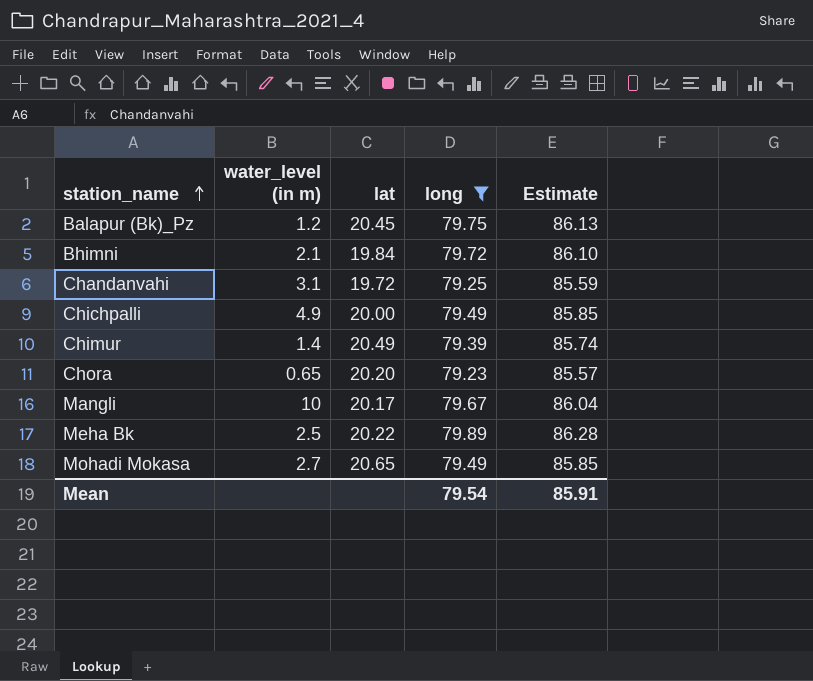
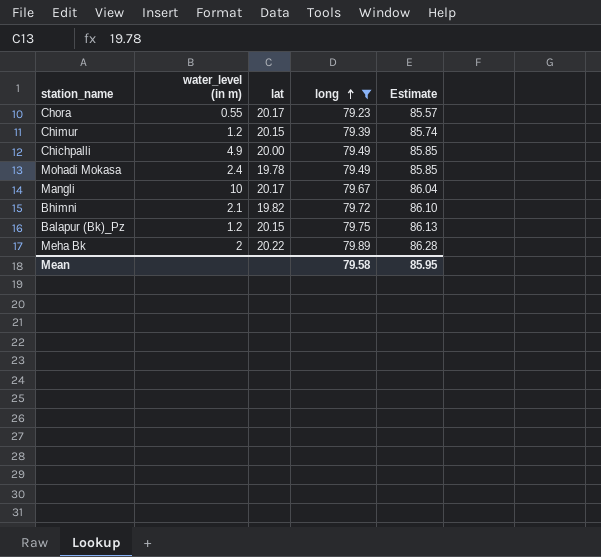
row order: station_name ascending -> long ascending
row Chandanvahi: 3.1 | 19.72 | 79.25 | 85.59 -> none
Chora | water_level (in m): 0.65 -> 0.55
Chora | lat: 20.20 -> 20.17
Chimur | water_level (in m): 1.4 -> 1.2
Chimur | lat: 20.49 -> 20.15
Mohadi Mokasa | water_level (in m): 2.7 -> 2.4
Mohadi Mokasa | lat: 20.65 -> 19.78
Bhimni | lat: 19.84 -> 19.82
Balapur (Bk)_Pz | lat: 20.45 -> 20.15
Meha Bk | water_level (in m): 2.5 -> 2
Mean | long: 79.54 -> 79.58
Mean | Estimate: 85.91 -> 85.95

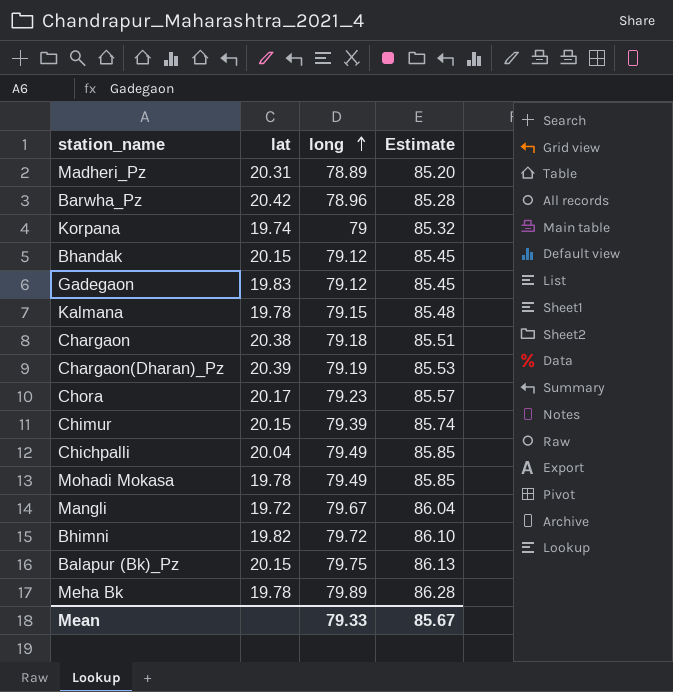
filter: long >= 79.23 -> none
column water_level (in m) | position: 2 -> none
Chichpalli | lat: 20.00 -> 20.04
Mangli | lat: 20.17 -> 19.72
Meha Bk | lat: 20.22 -> 19.78
Mean | long: 79.58 -> 79.33
Mean | Estimate: 85.95 -> 85.67

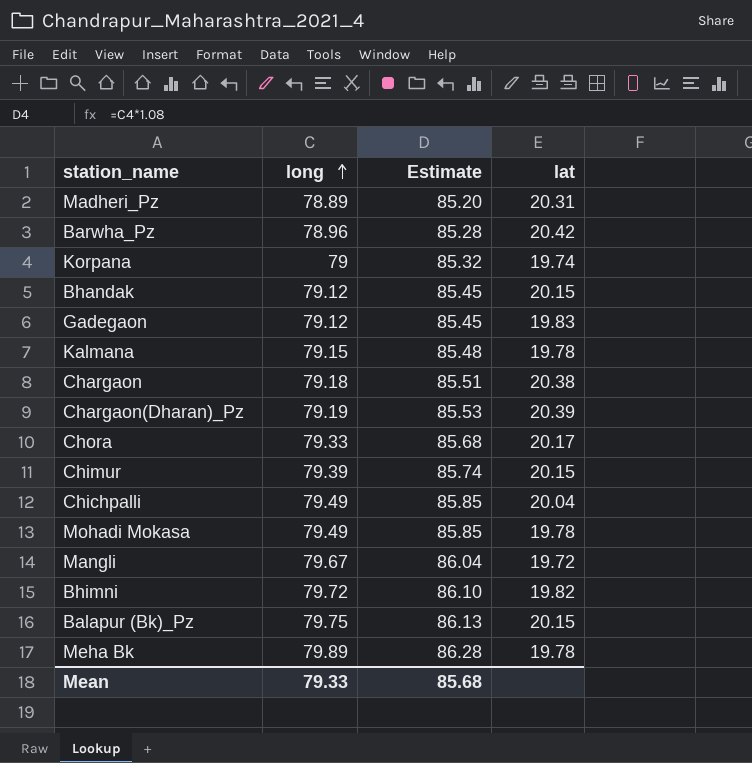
column lat | position: 2 -> 4
Chora | long: 79.23 -> 79.33
Chora | Estimate: 85.57 -> 85.68
Mean | Estimate: 85.67 -> 85.68

